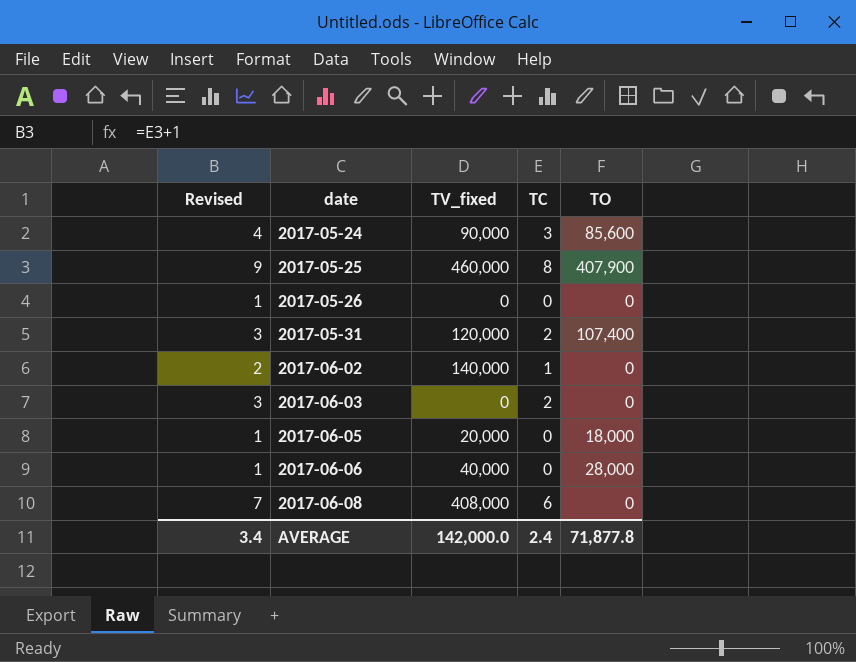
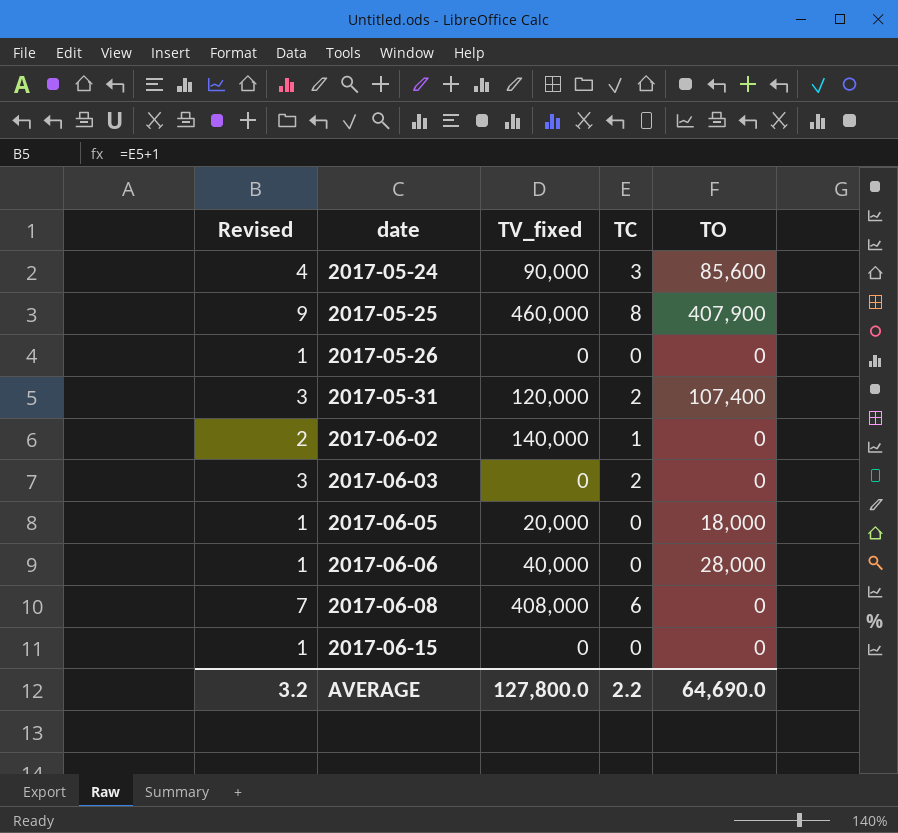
row 2017-06-15: none -> 1 | 0 | 0 | 0
AVERAGE | Revised: 3.4 -> 3.2
AVERAGE | TV_fixed: 142,000.0 -> 127,800.0
AVERAGE | TC: 2.4 -> 2.2
AVERAGE | TO: 71,877.8 -> 64,690.0

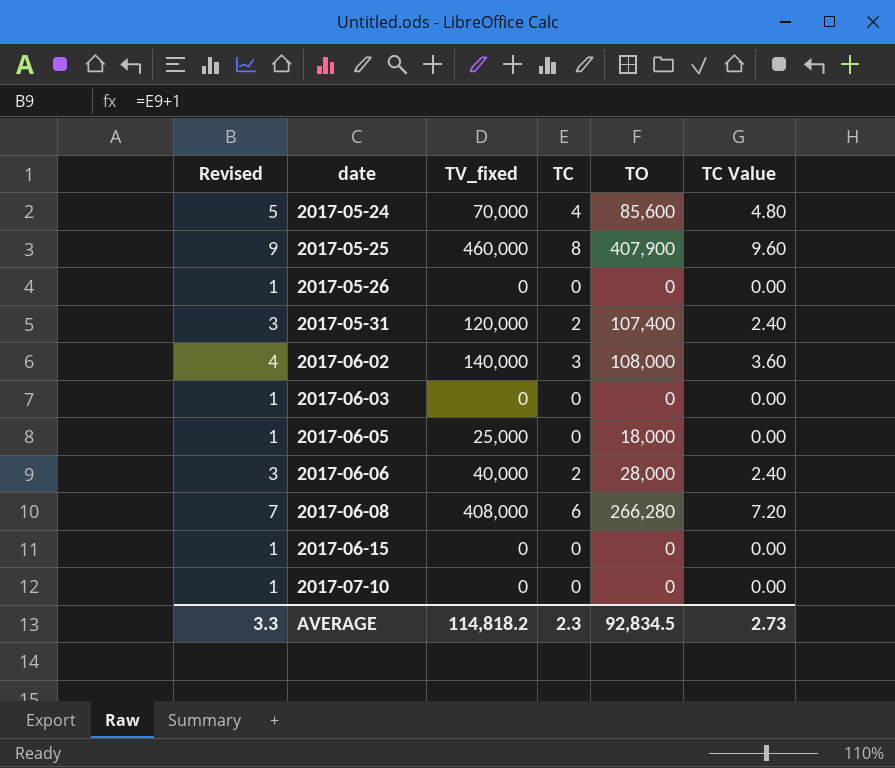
column TC Value | formula: none -> [TC] * 1.2
2017-05-24 | Revised: 4 -> 5
2017-05-24 | TV_fixed: 90,000 -> 70,000
2017-05-24 | TC: 3 -> 4
2017-06-02 | Revised: 2 -> 4
2017-06-02 | TC: 1 -> 3
2017-06-02 | TO: 0 -> 108,000
2017-06-03 | Revised: 3 -> 1
2017-06-03 | TC: 2 -> 0
2017-06-05 | TV_fixed: 20,000 -> 25,000
2017-06-06 | Revised: 1 -> 3
2017-06-06 | TC: 0 -> 2
2017-06-08 | TO: 0 -> 266,280
row 2017-07-10: none -> 1 | 0 | 0 | 0 | 0.00
AVERAGE | Revised: 3.2 -> 3.3
AVERAGE | TV_fixed: 127,800.0 -> 114,818.2
AVERAGE | TC: 2.2 -> 2.3
AVERAGE | TO: 64,690.0 -> 92,834.5

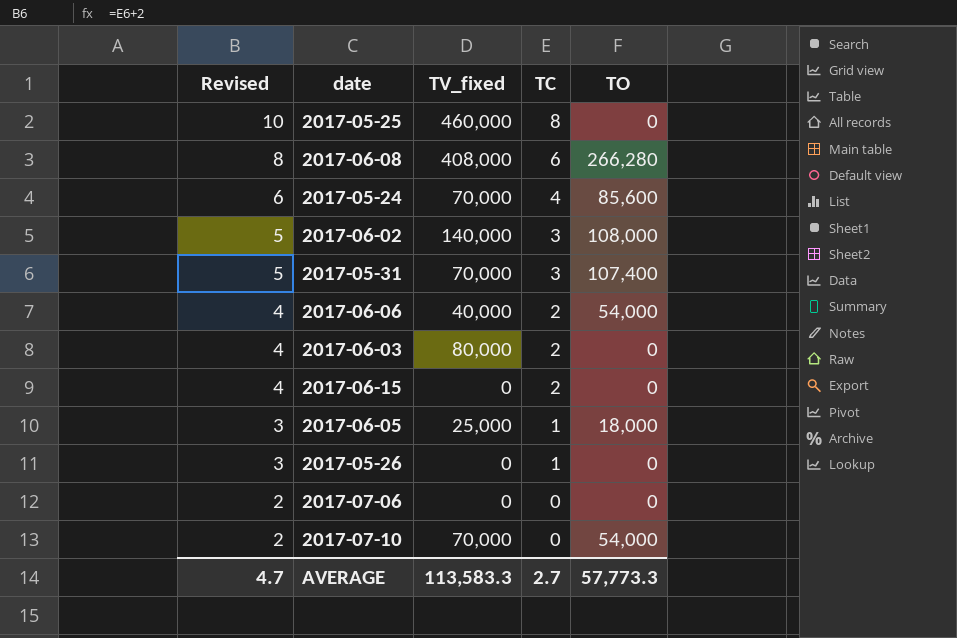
row order: date ascending -> Revised descending
column TC Value | formula: [TC] * 1.2 -> none
column Revised | formula: [TC] + 1 -> [TC] + 2
2017-05-25 | TO: 407,900 -> 0
2017-05-31 | TV_fixed: 120,000 -> 70,000
2017-05-31 | TC: 2 -> 3
2017-06-06 | TO: 28,000 -> 54,000
2017-06-03 | TV_fixed: 0 -> 80,000
2017-06-03 | TC: 0 -> 2
2017-06-15 | TC: 0 -> 2
2017-06-05 | TC: 0 -> 1
2017-05-26 | TC: 0 -> 1
row 2017-07-06: none -> 2 | 0 | 0 | 0
2017-07-10 | TV_fixed: 0 -> 70,000
2017-07-10 | TO: 0 -> 54,000
AVERAGE | Revised: 3.3 -> 4.7
AVERAGE | TV_fixed: 114,818.2 -> 113,583.3
AVERAGE | TC: 2.3 -> 2.7
AVERAGE | TO: 92,834.5 -> 57,773.3

